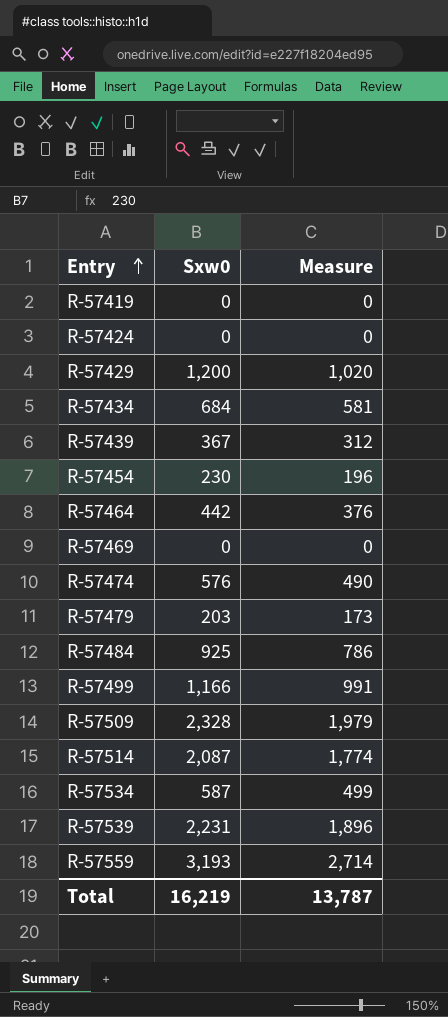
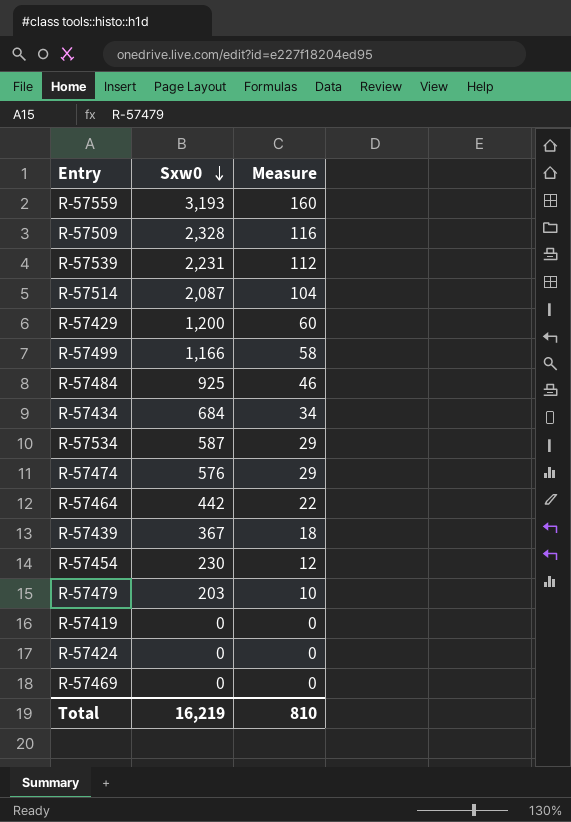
row order: Entry ascending -> Sxw0 descending
column Measure | formula: [Sxw0] * 0.85 -> [Sxw0] * 0.05
Total | Measure: 13,787 -> 810

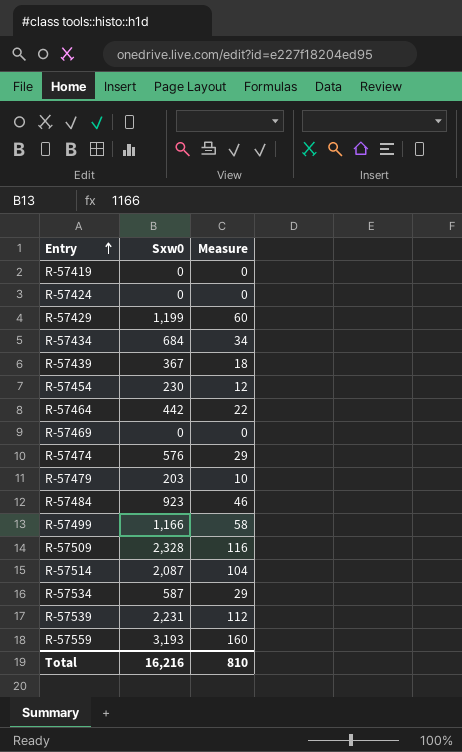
row order: Sxw0 descending -> Entry ascending
R-57429 | Sxw0: 1,200 -> 1,199
R-57484 | Sxw0: 925 -> 923
Total | Sxw0: 16,219 -> 16,216

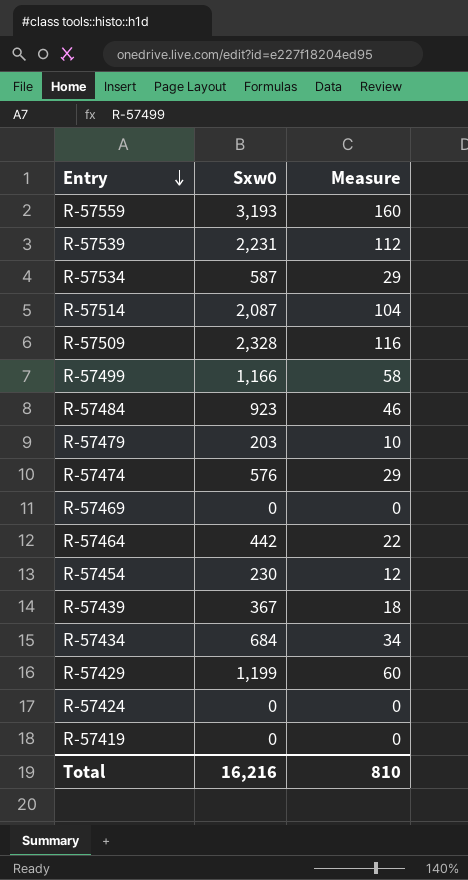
row order: Entry ascending -> Entry descending

